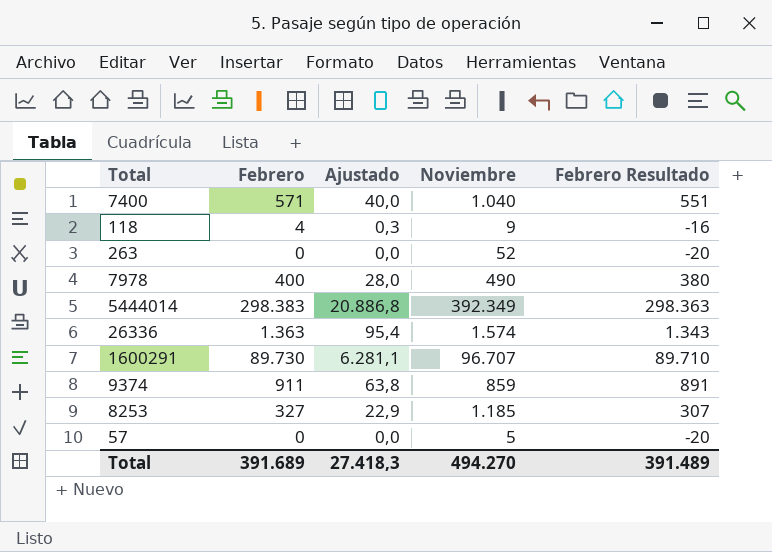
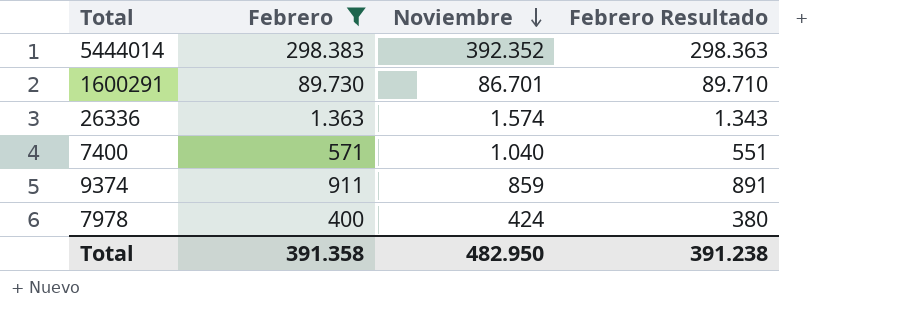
filter: none -> Febrero >= 400
row order: none -> Noviembre descending
column Ajustado | formula: [Febrero] * 0,07 -> none
5444014 | Noviembre: 392.349 -> 392.352
1600291 | Noviembre: 96.707 -> 86.701
7978 | Noviembre: 490 -> 424
Total | Febrero: 391.689 -> 391.358
Total | Noviembre: 494.270 -> 482.950
Total | Febrero Resultado: 391.489 -> 391.238

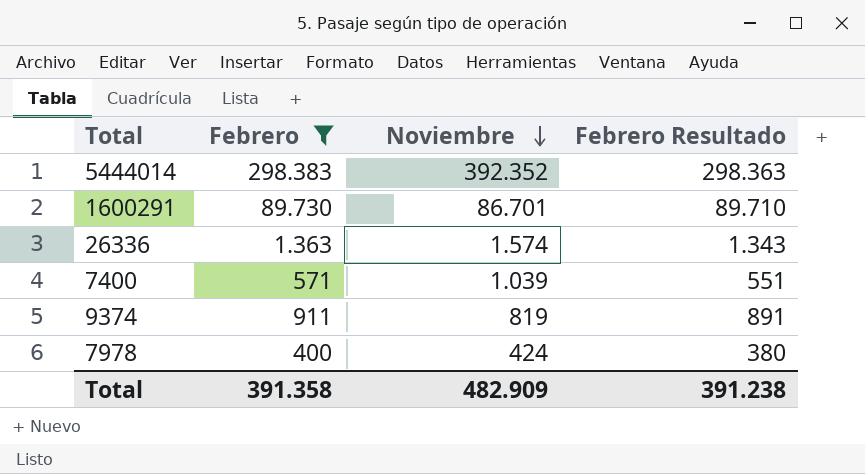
7400 | Noviembre: 1.040 -> 1.039
9374 | Noviembre: 859 -> 819
Total | Noviembre: 482.950 -> 482.909

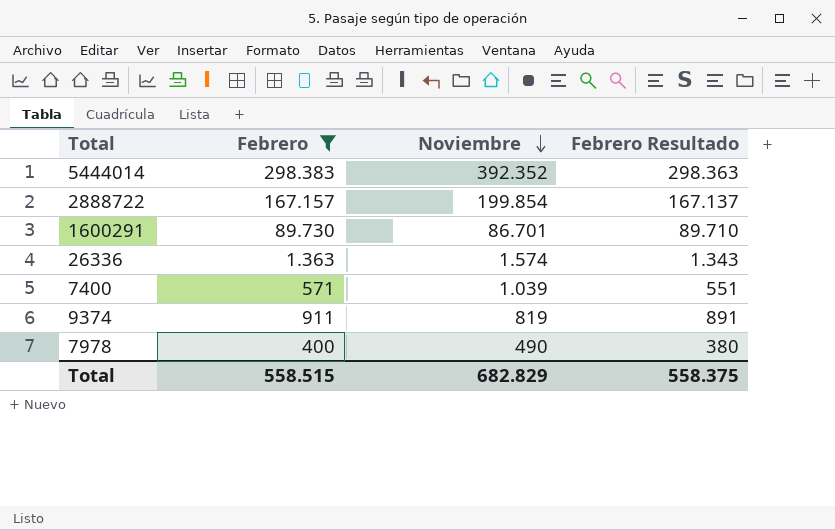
row 2888722: none -> 167.157 | 199.854 | 167.137
7978 | Noviembre: 424 -> 490
Total | Febrero: 391.358 -> 558.515
Total | Noviembre: 482.909 -> 682.829
Total | Febrero Resultado: 391.238 -> 558.375

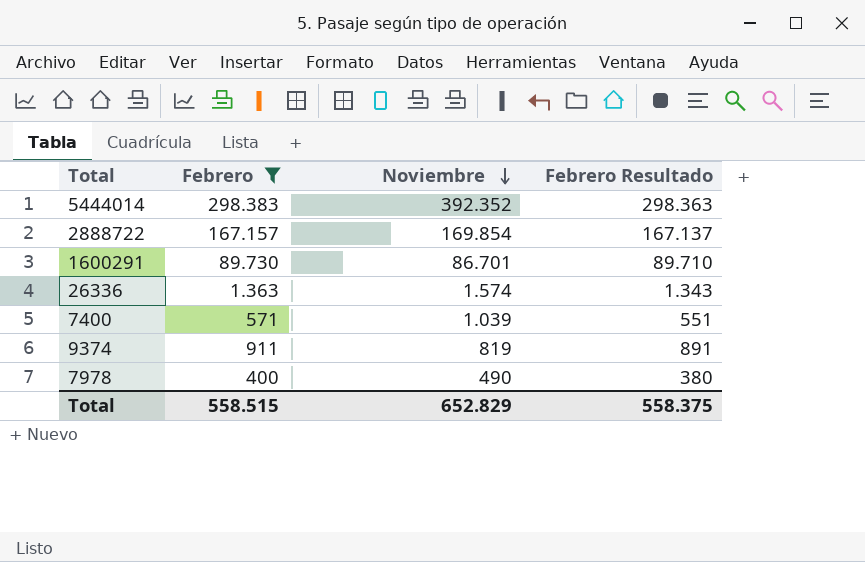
2888722 | Noviembre: 199.854 -> 169.854
Total | Noviembre: 682.829 -> 652.829

